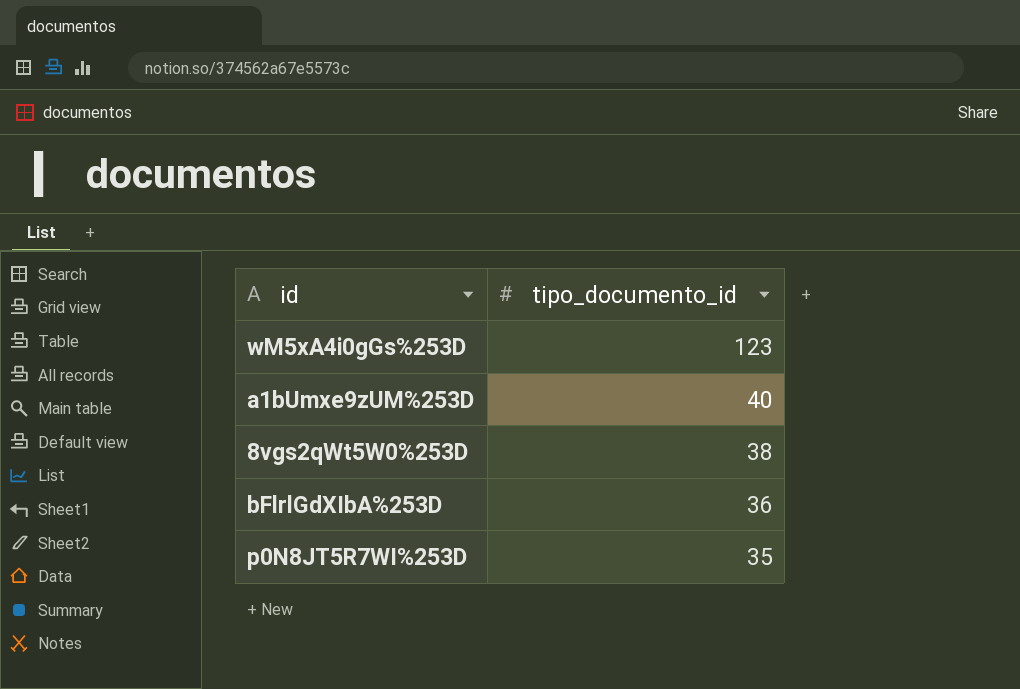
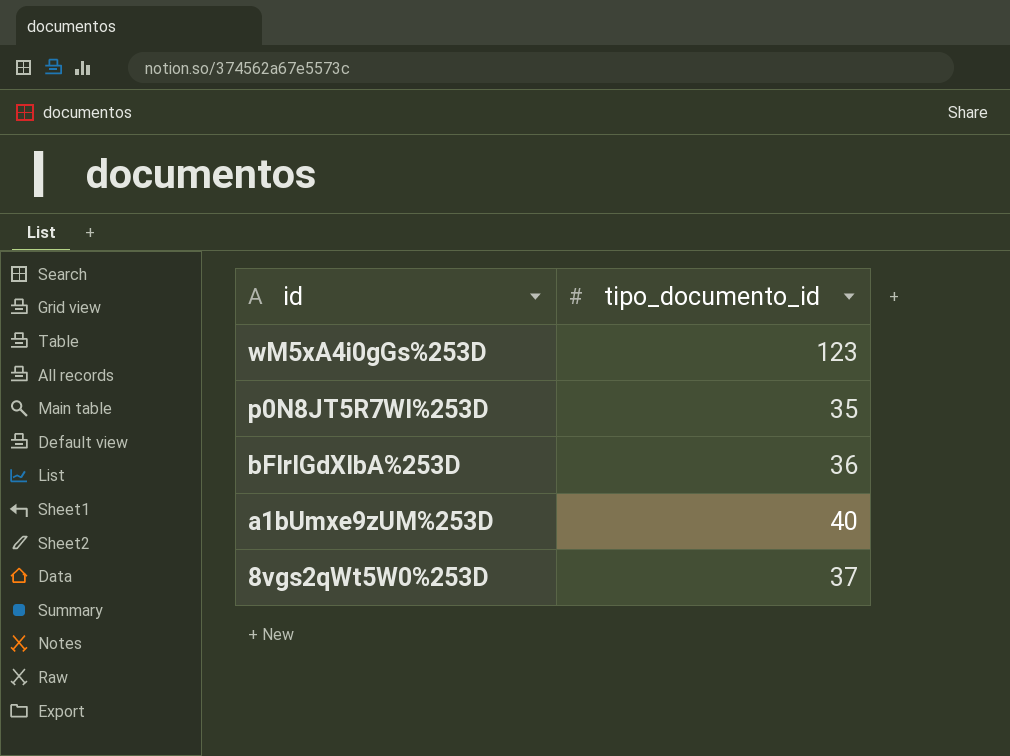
row order: tipo_documento_id descending -> id descending
8vgs2qWt5W0%253D | tipo_documento_id: 38 -> 37

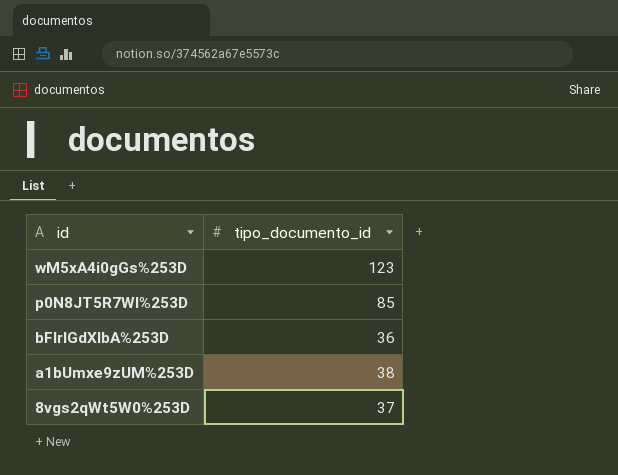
p0N8JT5R7WI%253D | tipo_documento_id: 35 -> 85
a1bUmxe9zUM%253D | tipo_documento_id: 40 -> 38

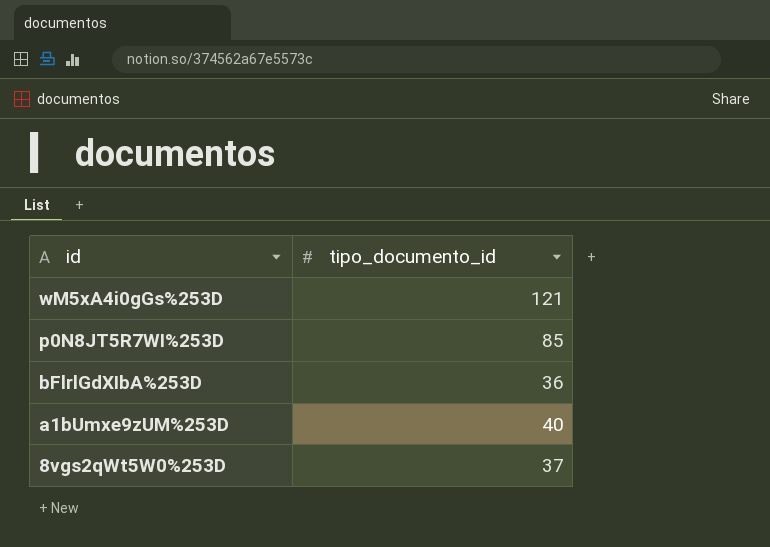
wM5xA4i0gGs%253D | tipo_documento_id: 123 -> 121
a1bUmxe9zUM%253D | tipo_documento_id: 38 -> 40

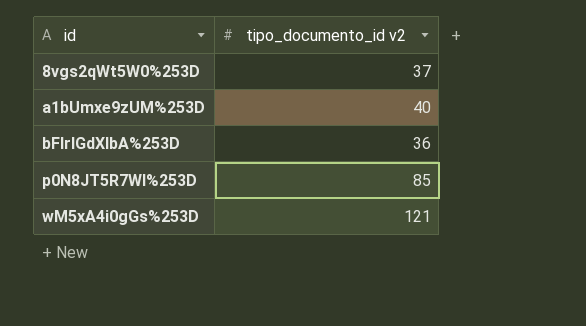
row order: id descending -> id ascending
column name: tipo_documento_id -> tipo_documento_id v2

